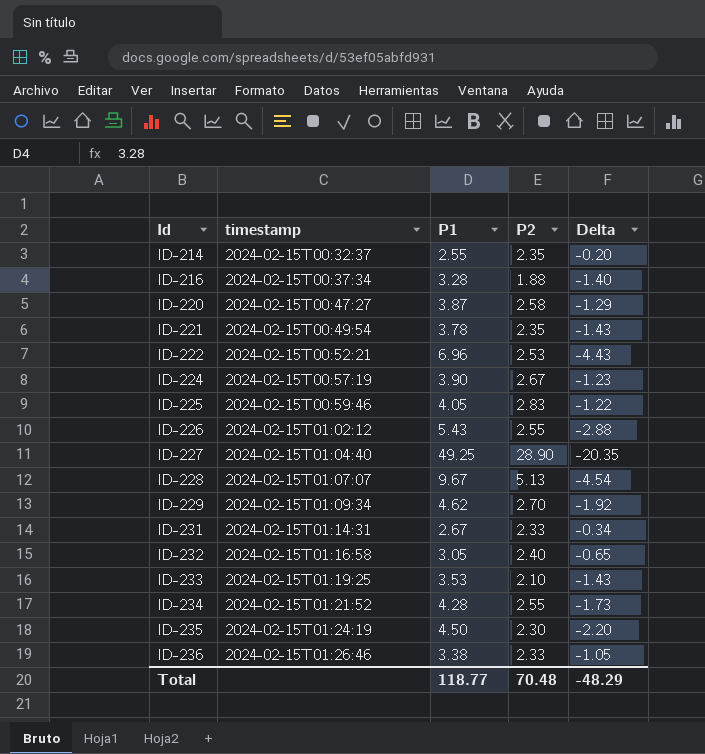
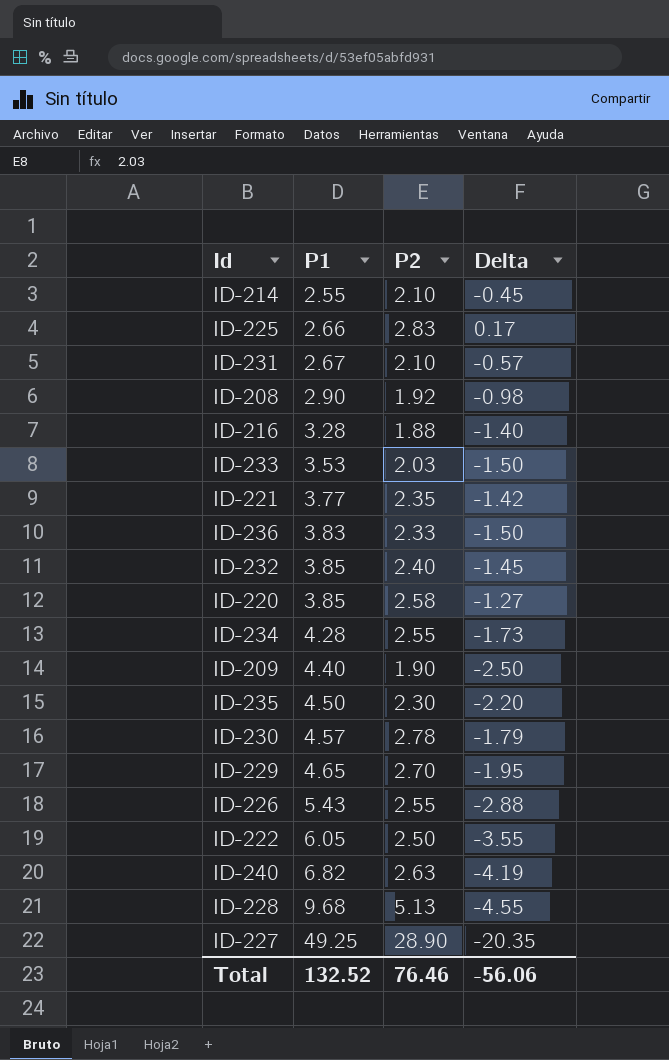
row order: Id ascending -> P1 ascending
column timestamp | position: 2 -> none
row ID-224: 2024-02-15T00:57:19 | 3.90 | 2.67 | -1.23 -> none
ID-214 | P2: 2.35 -> 2.10
ID-214 | Delta: -0.20 -> -0.45
ID-225 | P1: 4.05 -> 2.66
ID-225 | Delta: -1.22 -> 0.17
ID-231 | P2: 2.33 -> 2.10
ID-231 | Delta: -0.34 -> -0.57
row ID-208: none -> 2.90 | 1.92 | -0.98
ID-233 | P2: 2.10 -> 2.03
ID-233 | Delta: -1.43 -> -1.50
ID-221 | P1: 3.78 -> 3.77
ID-221 | Delta: -1.43 -> -1.42
ID-236 | P1: 3.38 -> 3.83
ID-236 | Delta: -1.05 -> -1.50
ID-232 | P1: 3.05 -> 3.85
ID-232 | Delta: -0.65 -> -1.45
ID-220 | P1: 3.87 -> 3.85
ID-220 | Delta: -1.29 -> -1.27
row ID-209: none -> 4.40 | 1.90 | -2.50
row ID-230: none -> 4.57 | 2.78 | -1.79
ID-229 | P1: 4.62 -> 4.65
ID-229 | Delta: -1.92 -> -1.95
ID-222 | P1: 6.96 -> 6.05
ID-222 | P2: 2.53 -> 2.50
ID-222 | Delta: -4.43 -> -3.55
row ID-240: none -> 6.82 | 2.63 | -4.19
ID-228 | P1: 9.67 -> 9.68
ID-228 | Delta: -4.54 -> -4.55
Total | P1: 118.77 -> 132.52
Total | P2: 70.48 -> 76.46
Total | Delta: -48.29 -> -56.06

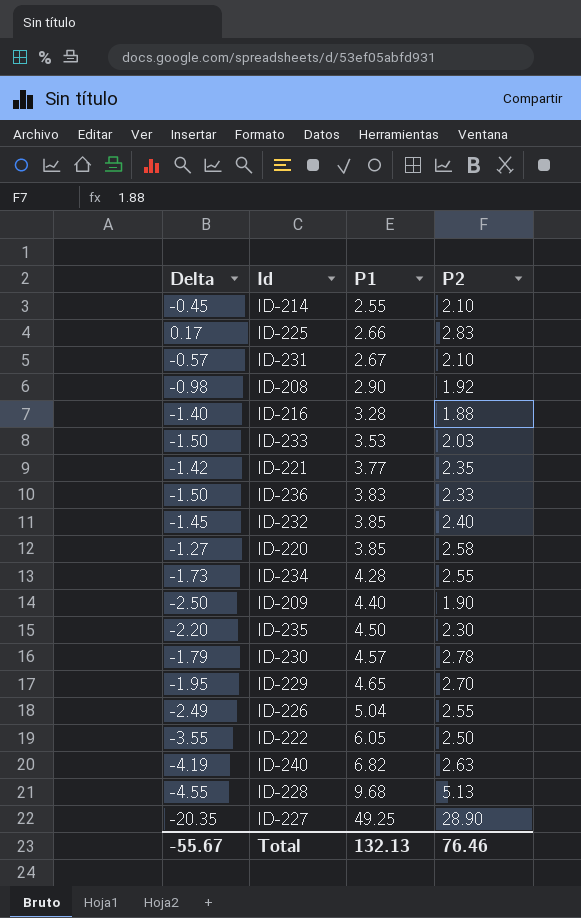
column Delta | position: 4 -> 1
ID-226 | Delta: -2.88 -> -2.49
ID-226 | P1: 5.43 -> 5.04
Total | Delta: -56.06 -> -55.67
Total | P1: 132.52 -> 132.13

